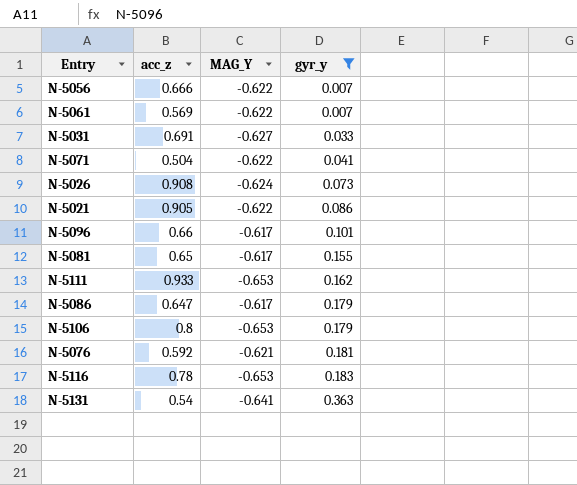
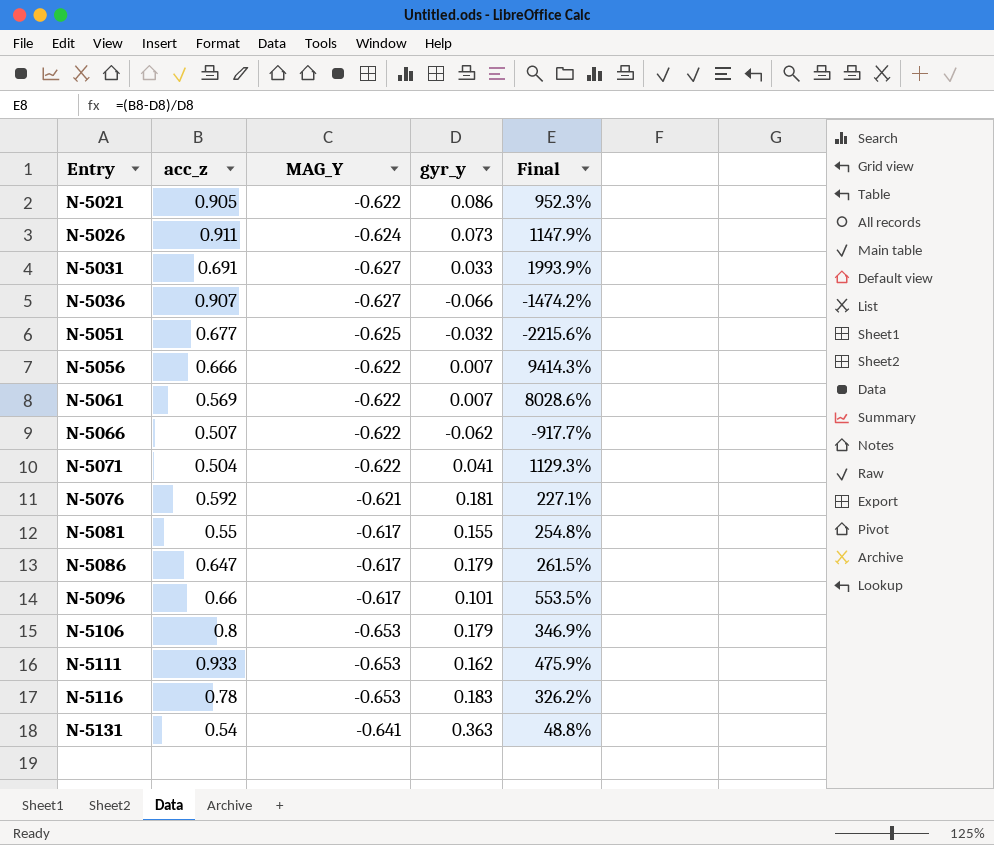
filter: gyr_y >= 0.007 -> none
row order: gyr_y ascending -> Entry ascending
column Final | formula: none -> ([acc_z] - [gyr_y]) / [gyr_y]
N-5026 | acc_z: 0.908 -> 0.911
N-5081 | acc_z: 0.65 -> 0.55

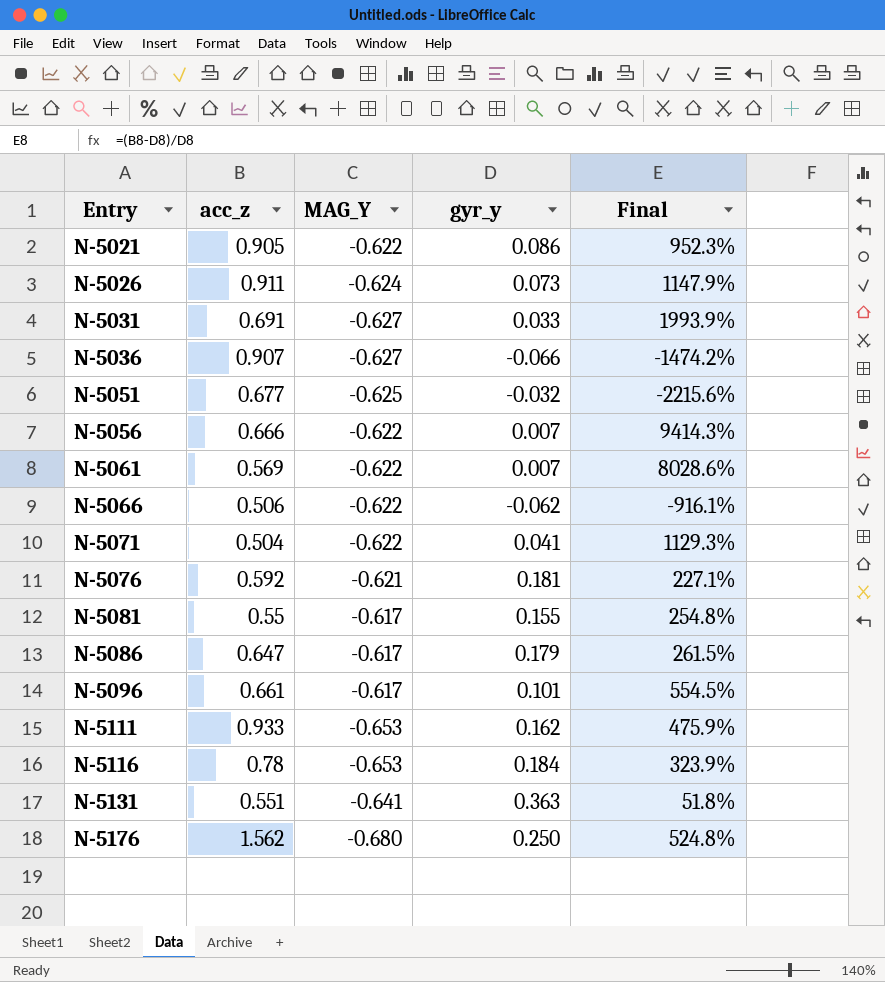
row N-5106: 0.8 | -0.653 | 0.179 | 346.9% -> none
N-5066 | acc_z: 0.507 -> 0.506
N-5066 | Final: -917.7% -> -916.1%
N-5096 | acc_z: 0.66 -> 0.661
N-5096 | Final: 553.5% -> 554.5%
N-5116 | gyr_y: 0.183 -> 0.184
N-5116 | Final: 326.2% -> 323.9%
N-5131 | acc_z: 0.54 -> 0.551
N-5131 | Final: 48.8% -> 51.8%
row N-5176: none -> 1.562 | -0.680 | 0.250 | 524.8%

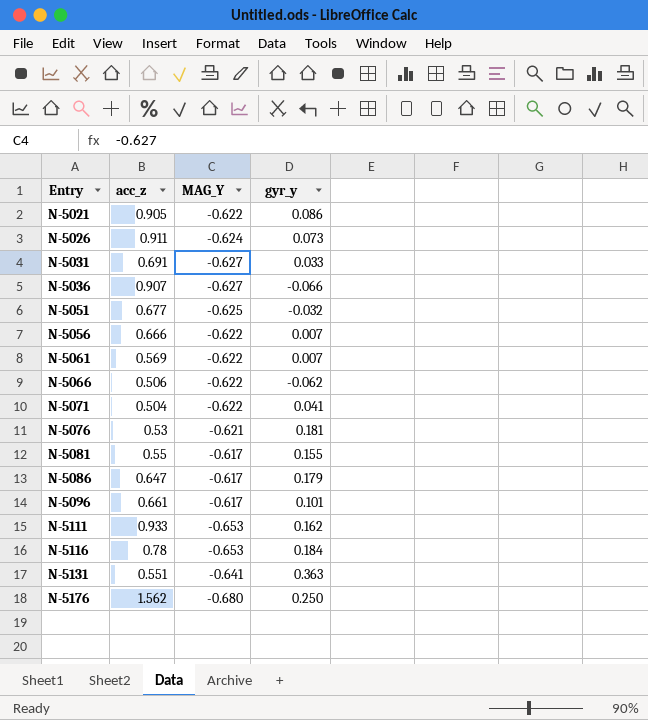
column Final | formula: ([acc_z] - [gyr_y]) / [gyr_y] -> none
N-5076 | acc_z: 0.592 -> 0.53

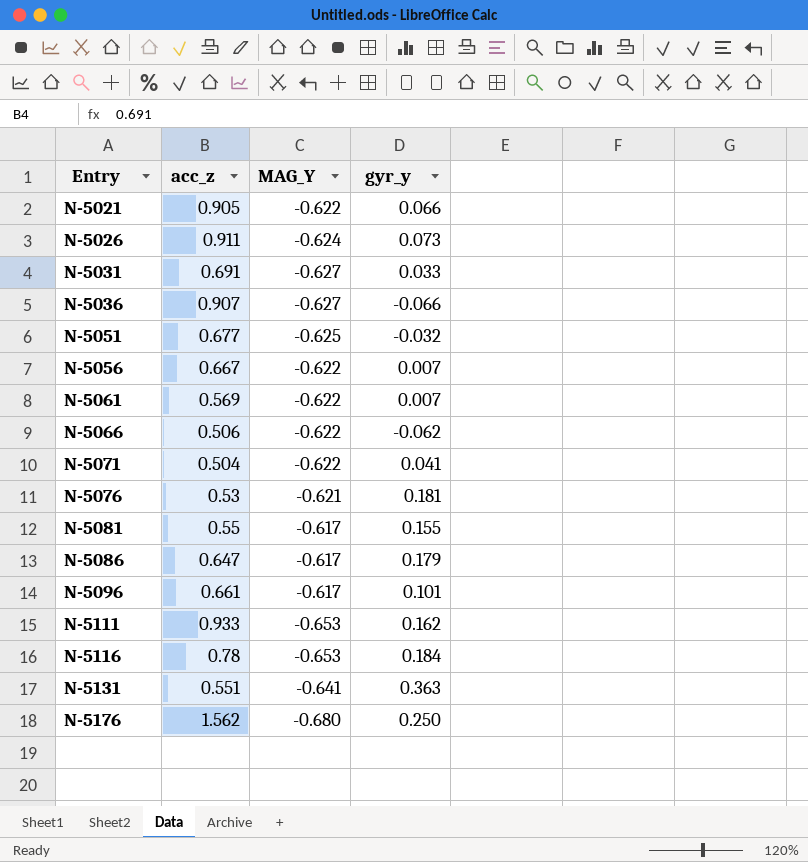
N-5021 | gyr_y: 0.086 -> 0.066
N-5056 | acc_z: 0.666 -> 0.667

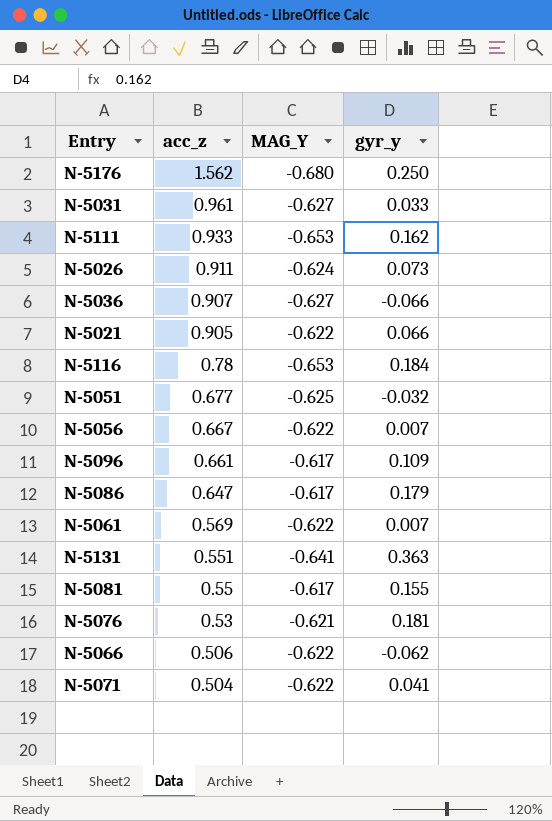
row order: Entry ascending -> acc_z descending
N-5031 | acc_z: 0.691 -> 0.961
N-5096 | gyr_y: 0.101 -> 0.109

